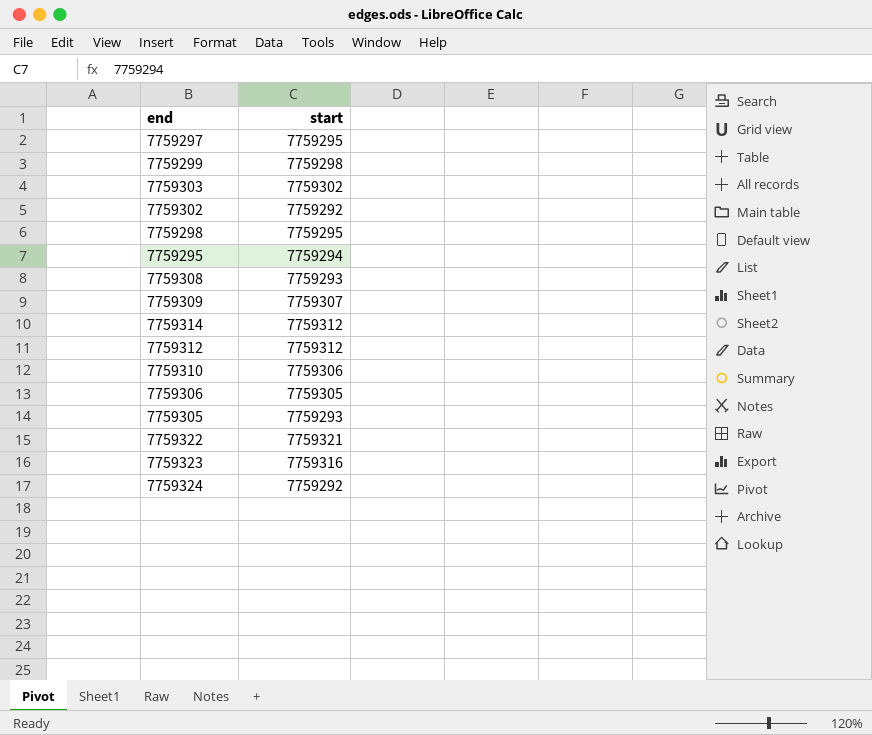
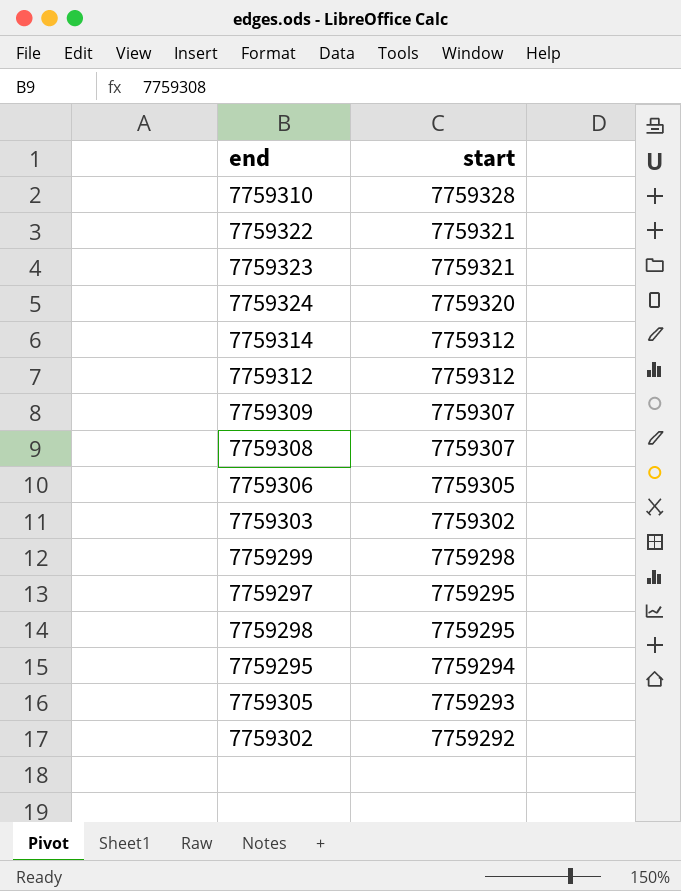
row order: none -> start descending
7759310 | start: 7759306 -> 7759328
7759323 | start: 7759316 -> 7759321
7759324 | start: 7759292 -> 7759320
7759308 | start: 7759293 -> 7759307

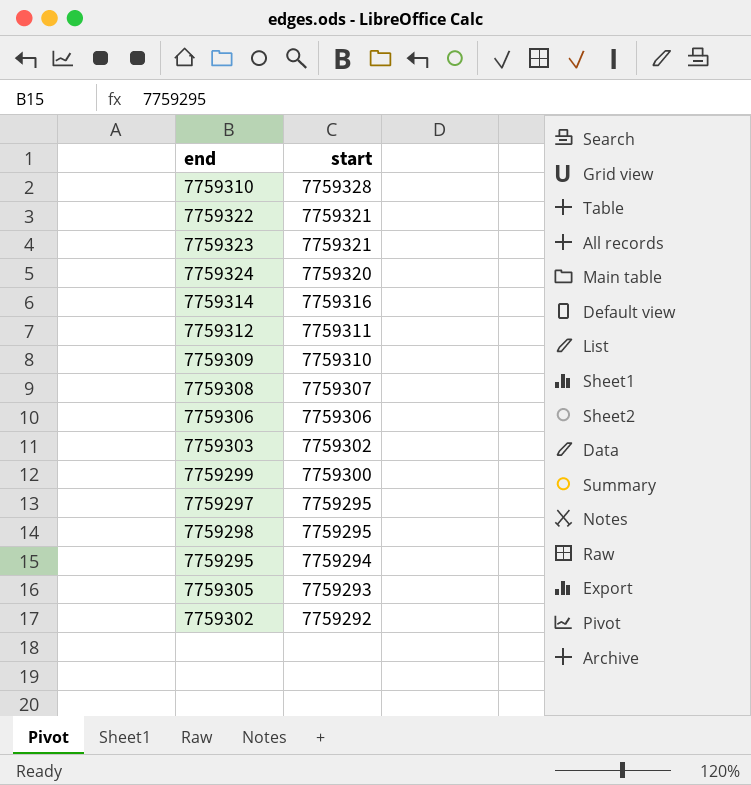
7759314 | start: 7759312 -> 7759316
7759312 | start: 7759312 -> 7759311
7759309 | start: 7759307 -> 7759310
7759306 | start: 7759305 -> 7759306
7759299 | start: 7759298 -> 7759300

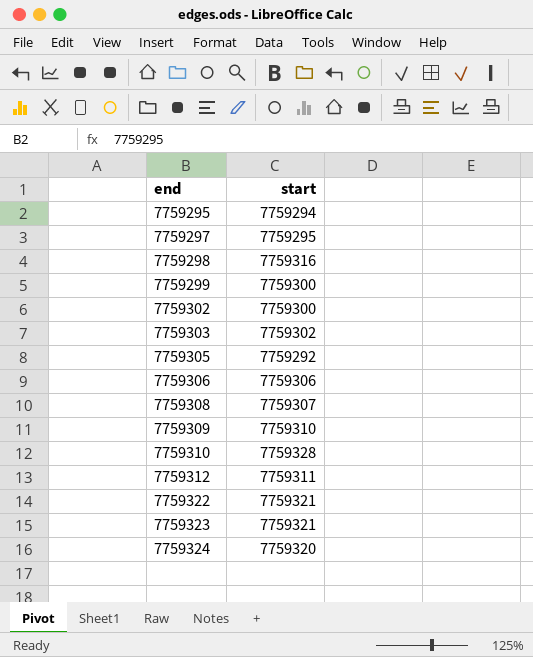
row order: start descending -> end ascending
row 7759314: 7759316 -> none
7759298 | start: 7759295 -> 7759316
7759302 | start: 7759292 -> 7759300
7759305 | start: 7759293 -> 7759292

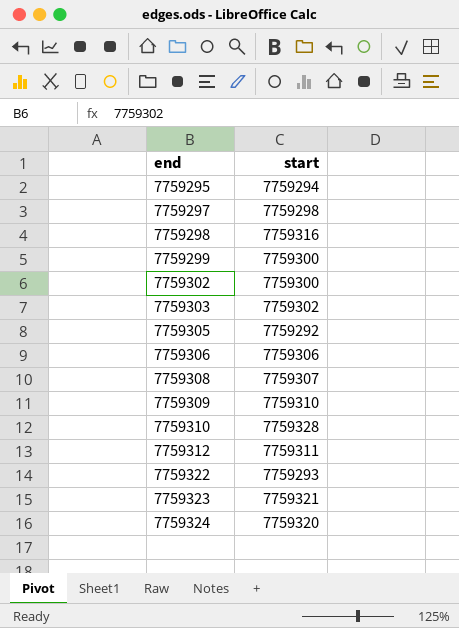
7759297 | start: 7759295 -> 7759298
7759322 | start: 7759321 -> 7759293

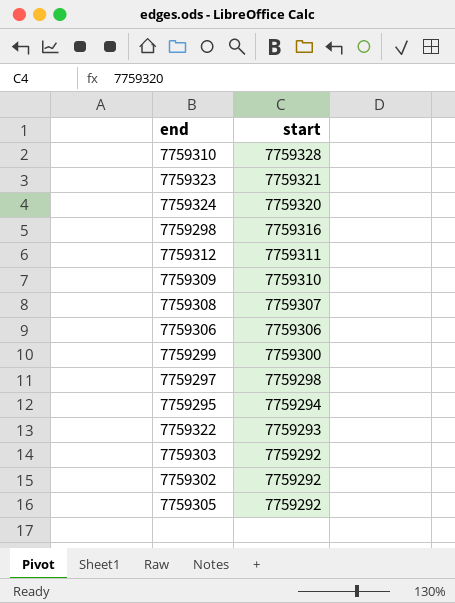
row order: end ascending -> start descending
7759303 | start: 7759302 -> 7759292
7759302 | start: 7759300 -> 7759292

